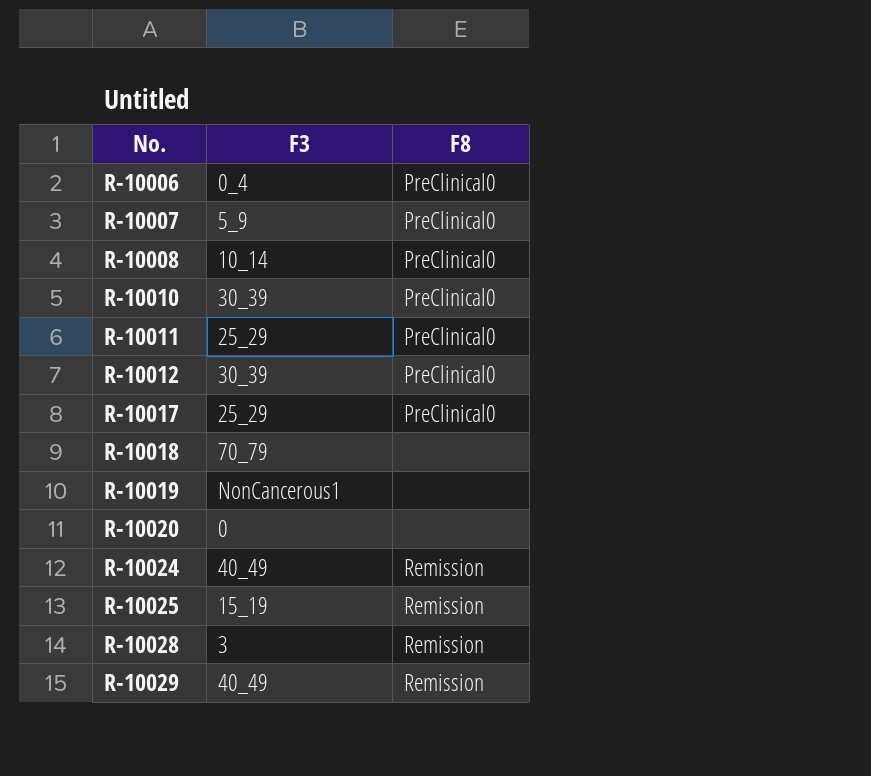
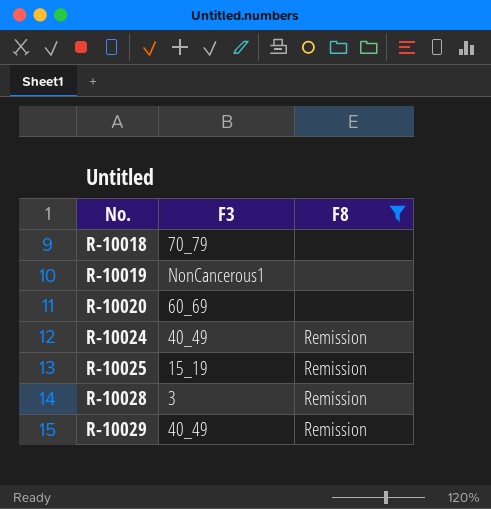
filter: none -> F8 != PreClinical0
R-10020 | F3: 0 -> 60_69

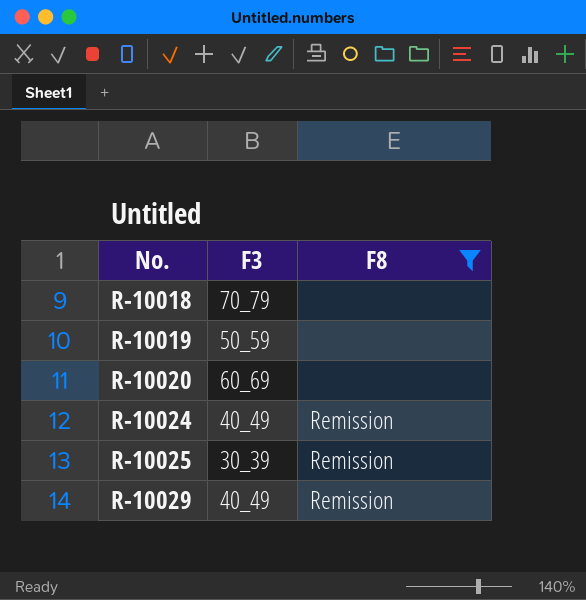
row R-10028: 3 | Remission -> none
R-10019 | F3: NonCancerous1 -> 50_59
R-10025 | F3: 15_19 -> 30_39

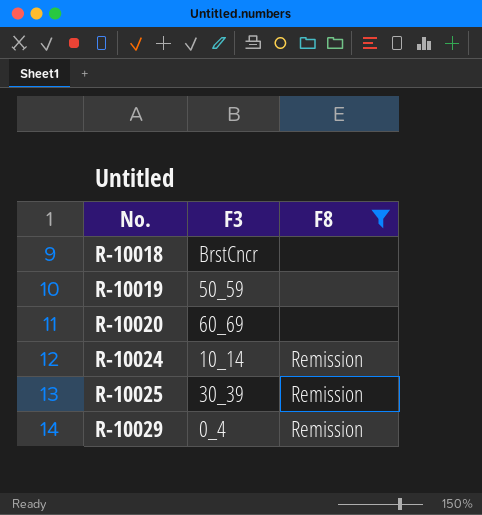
R-10018 | F3: 70_79 -> BrstCncr
R-10024 | F3: 40_49 -> 10_14
R-10029 | F3: 40_49 -> 0_4

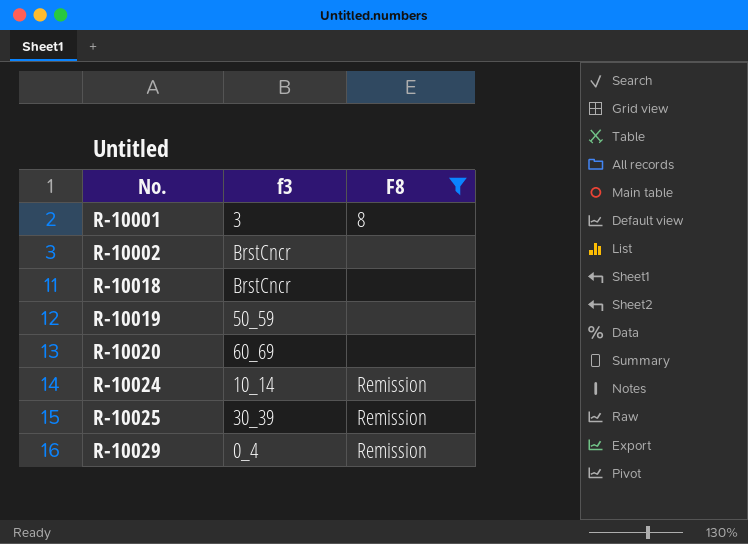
column name: F3 -> f3
row R-10001: none -> 3 | 8
row R-10002: none -> BrstCncr | none

